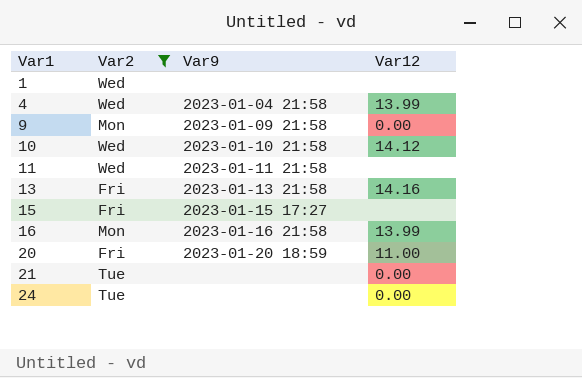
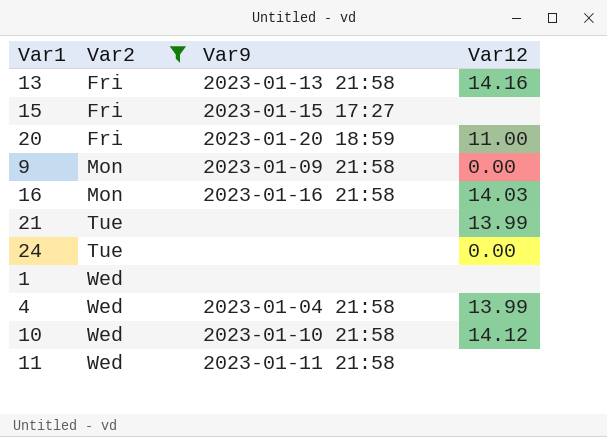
row order: Var1 ascending -> Var2 ascending
16 | Var12: 13.99 -> 14.03
21 | Var12: 0.00 -> 13.99

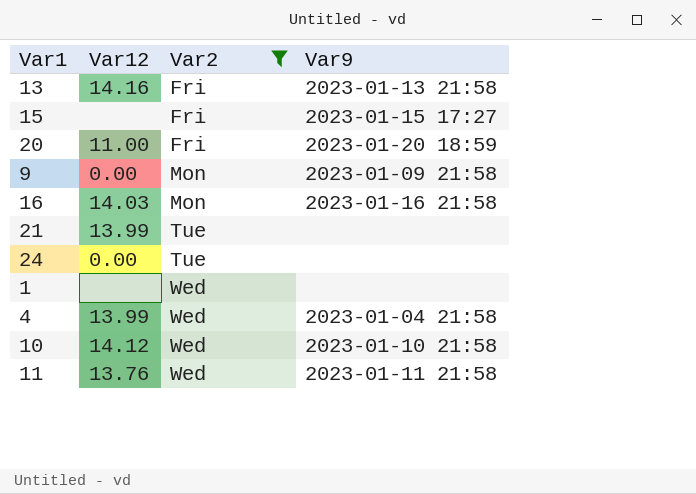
column Var12 | position: 4 -> 2
11 | Var12: none -> 13.76

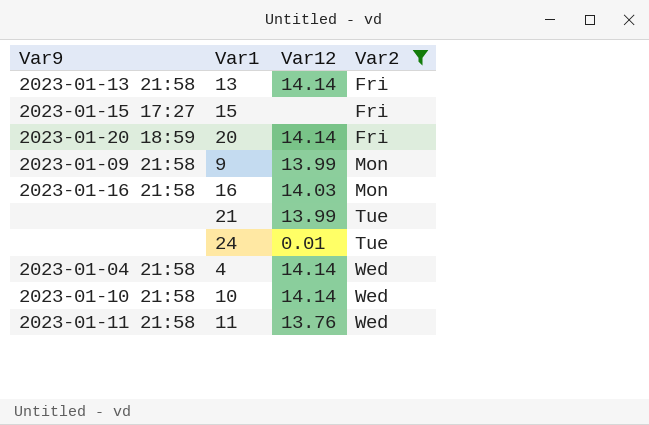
column Var9 | position: 4 -> 1
row 1: none | Wed | none -> none
13 | Var12: 14.16 -> 14.14
20 | Var12: 11.00 -> 14.14
9 | Var12: 0.00 -> 13.99
24 | Var12: 0.00 -> 0.01
4 | Var12: 13.99 -> 14.14
10 | Var12: 14.12 -> 14.14

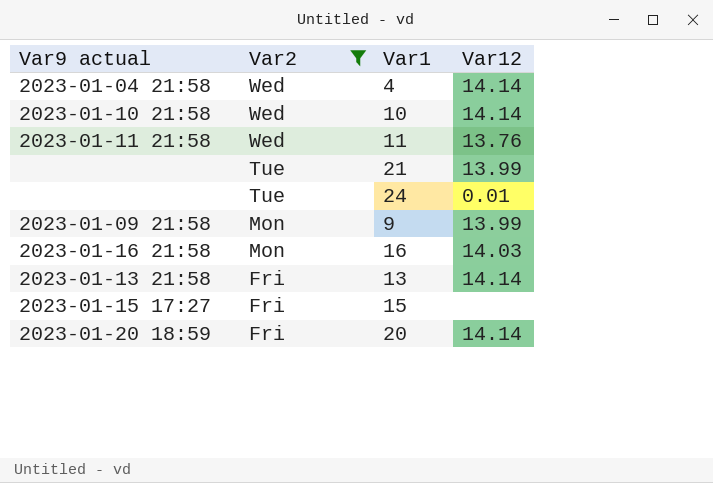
row order: Var2 ascending -> Var2 descending
column name: Var9 -> Var9 actual
column Var2 | position: 4 -> 2

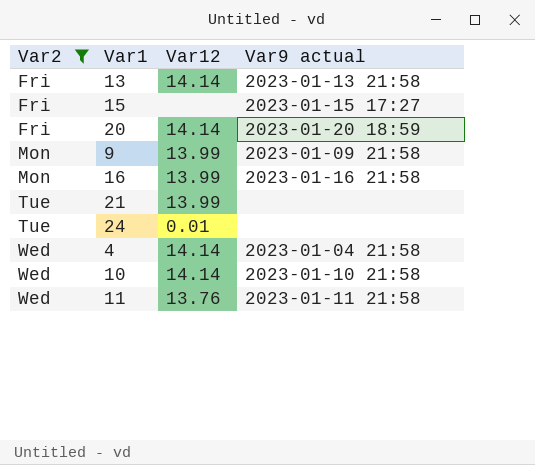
row order: Var2 descending -> Var2 ascending
column Var9 actual | position: 1 -> 4
16 | Var12: 14.03 -> 13.99

